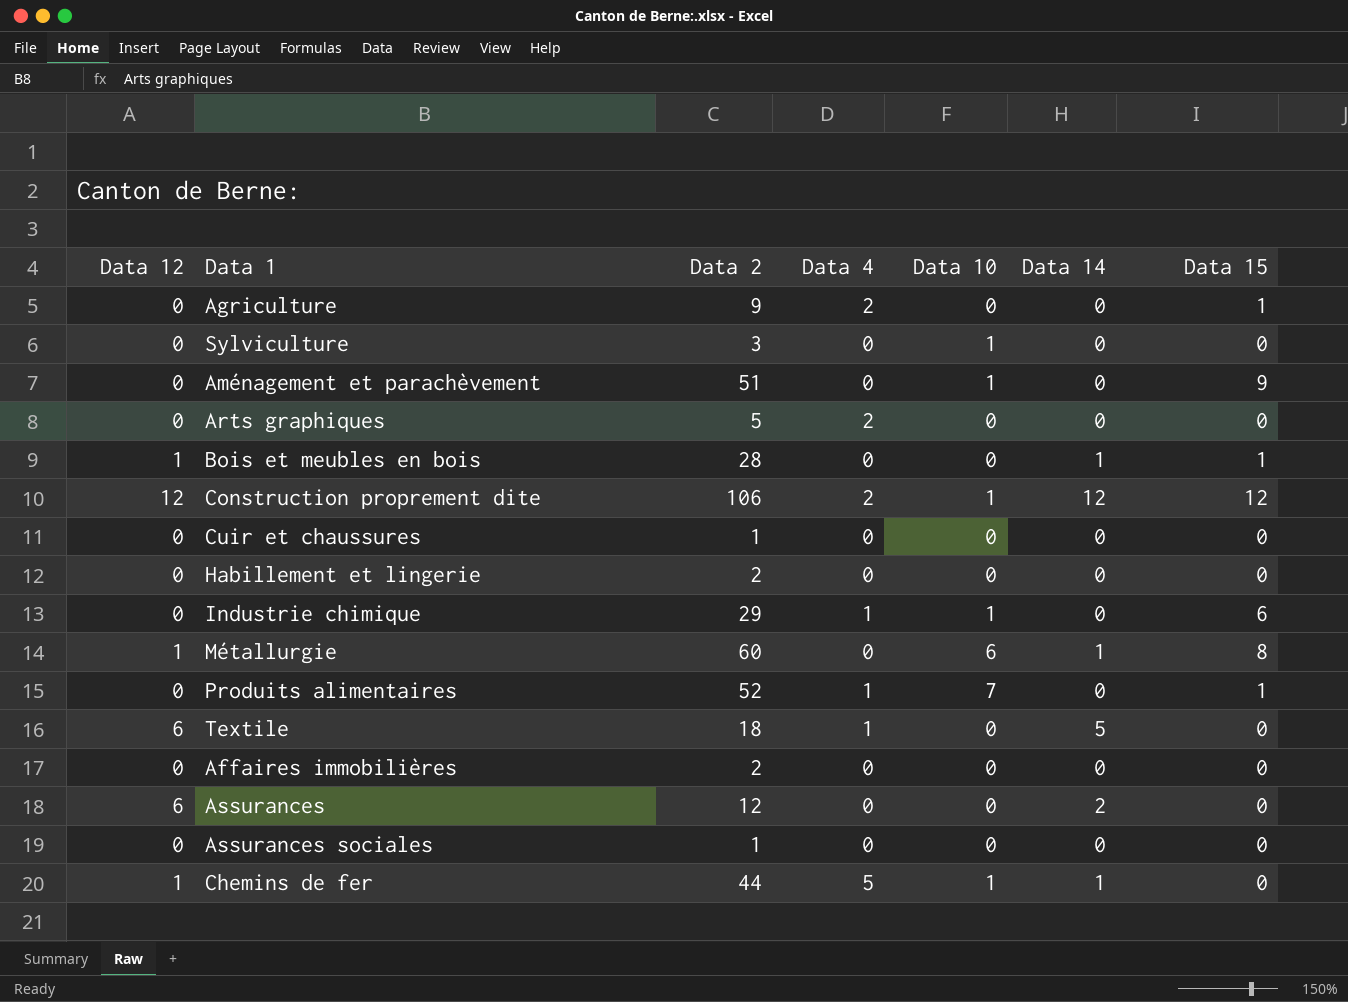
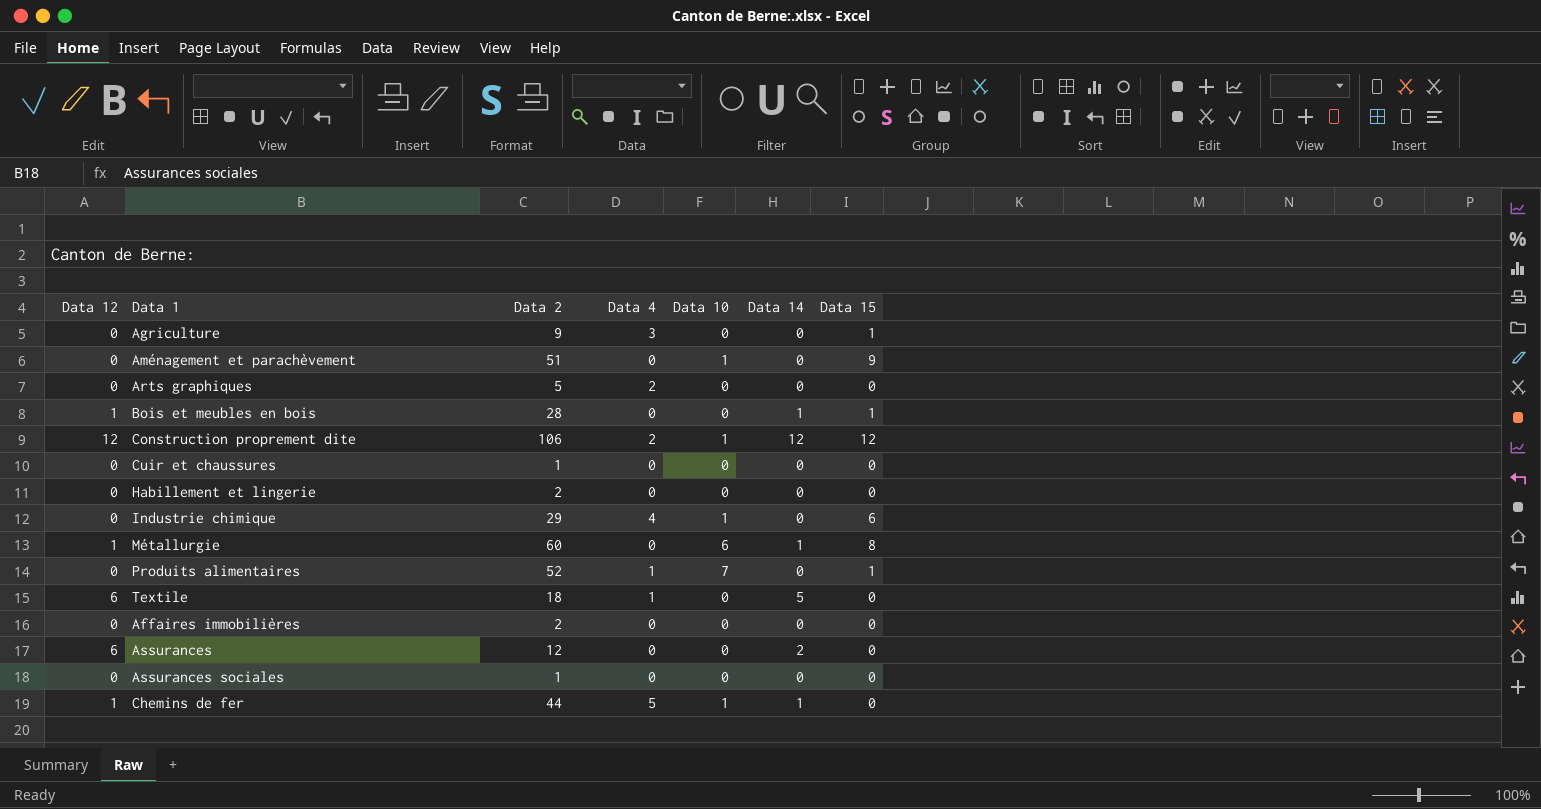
row Sylviculture: 0 | 3 | 0 | 1 | 0 | 0 -> none
Agriculture | Data 4: 2 -> 3
Industrie chimique | Data 4: 1 -> 4

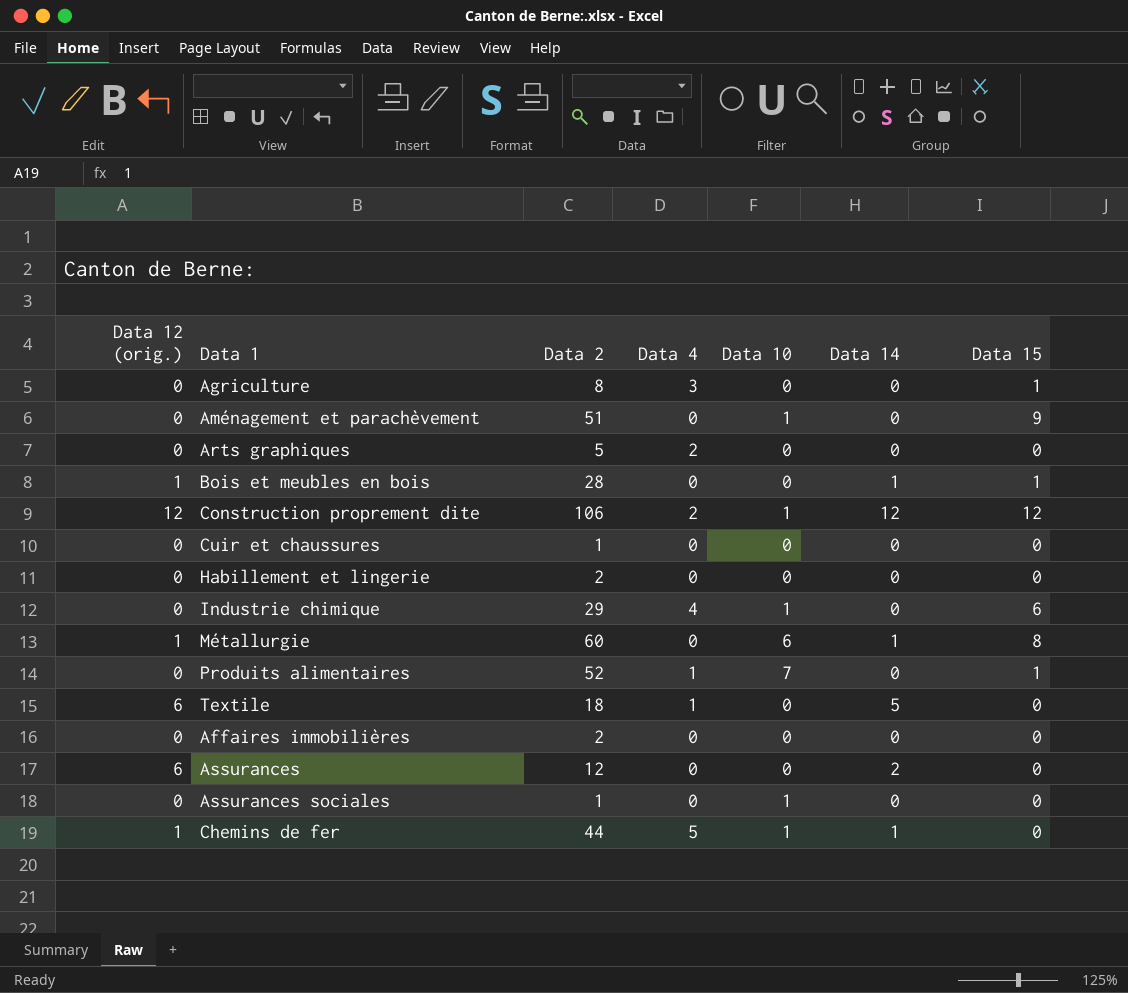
column name: Data 12 -> Data 12 (orig.)
Agriculture | Data 2: 9 -> 8
Assurances sociales | Data 10: 0 -> 1

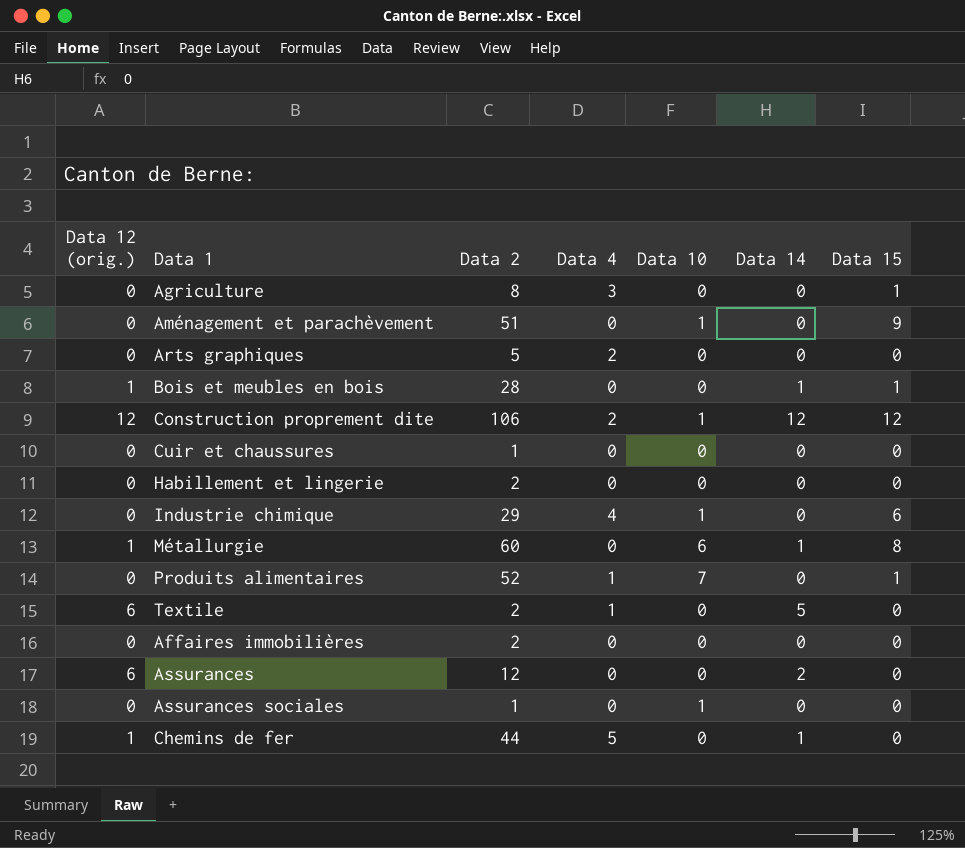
Textile | Data 2: 18 -> 2
Chemins de fer | Data 10: 1 -> 0

